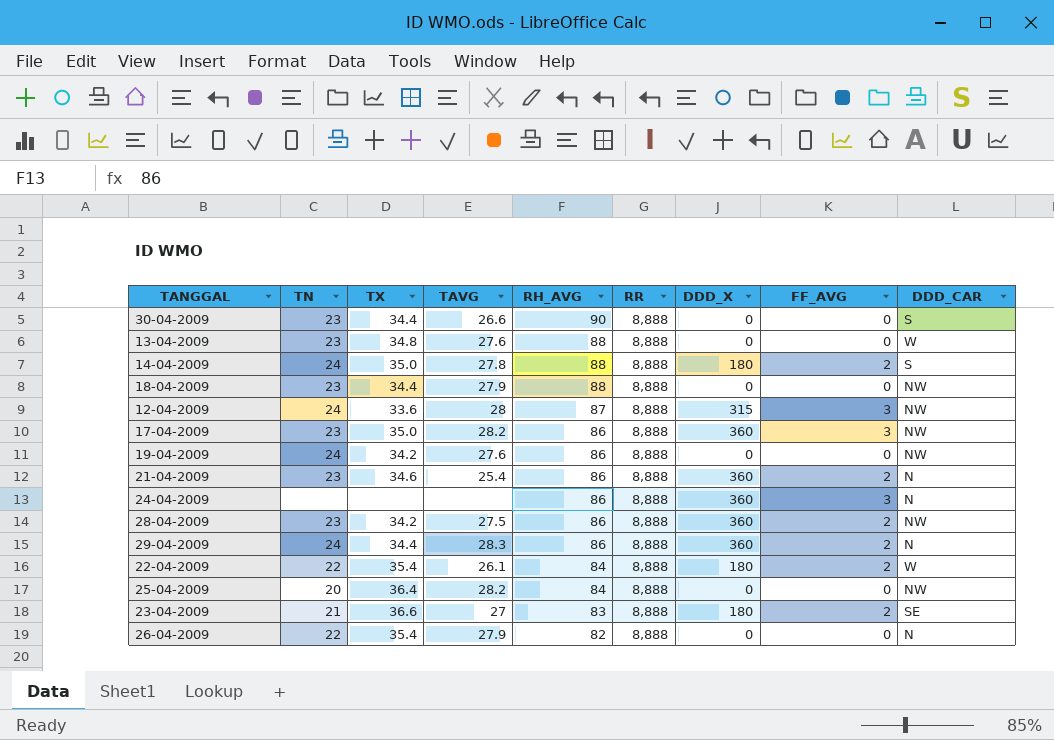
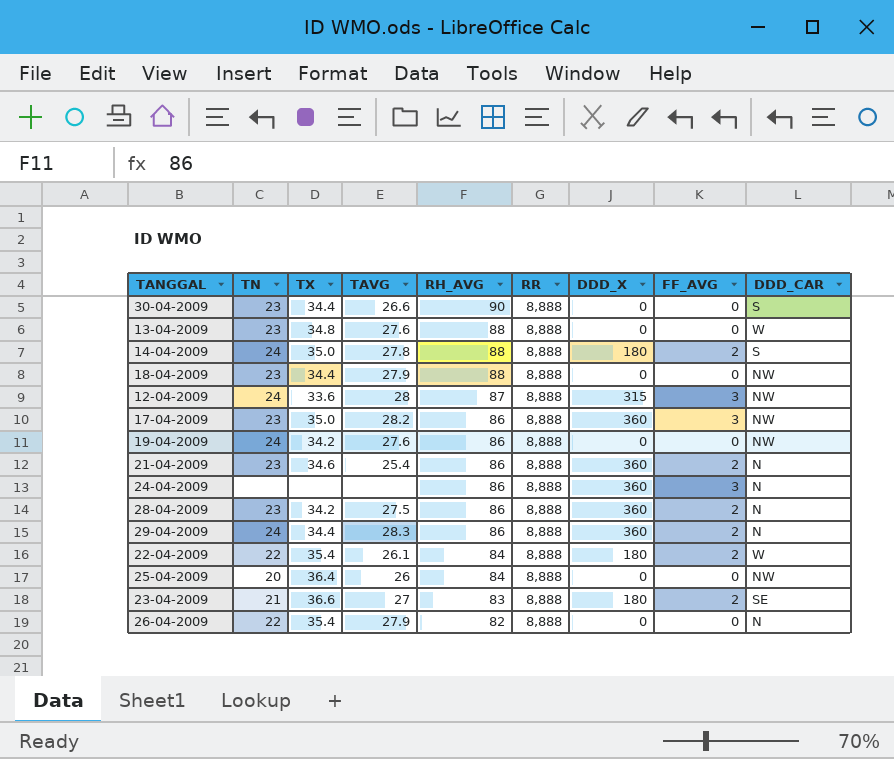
28-04-2009 | DDD_CAR: NW -> N
25-04-2009 | TAVG: 28.2 -> 26

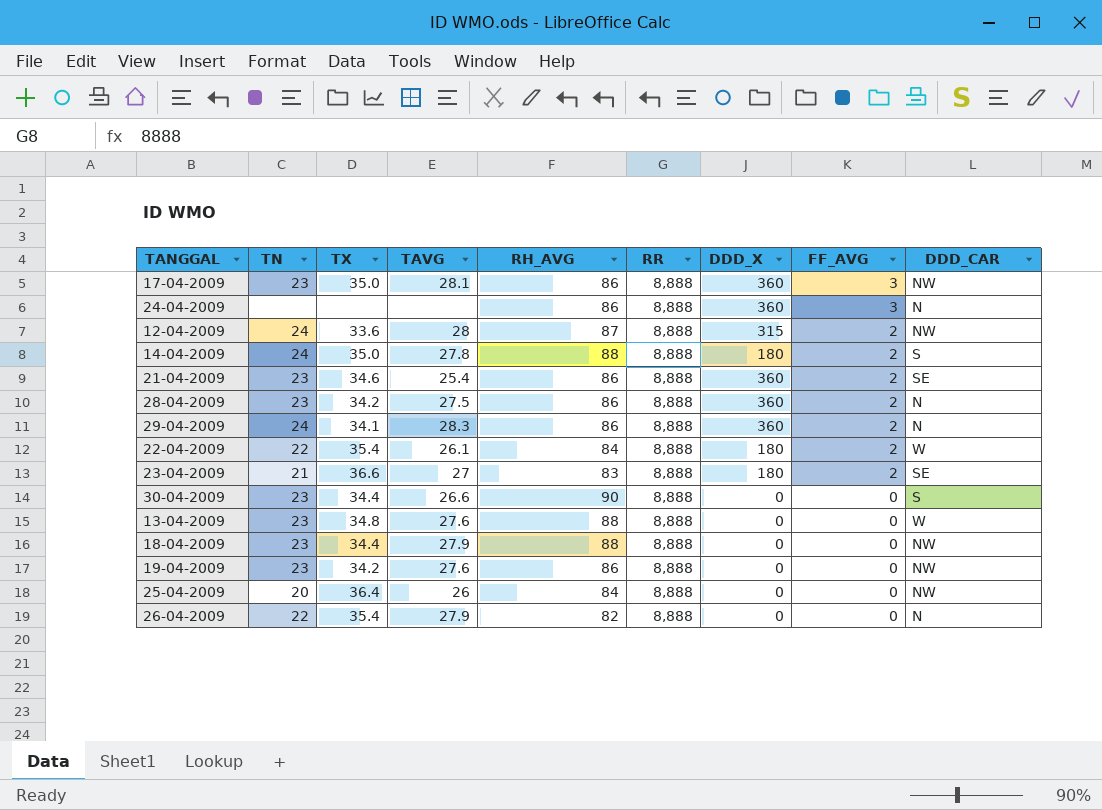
row order: RH_AVG descending -> FF_AVG descending
17-04-2009 | TAVG: 28.2 -> 28.1
12-04-2009 | FF_AVG: 3 -> 2
21-04-2009 | DDD_CAR: N -> SE
29-04-2009 | TX: 34.4 -> 34.1
19-04-2009 | TN: 24 -> 23

